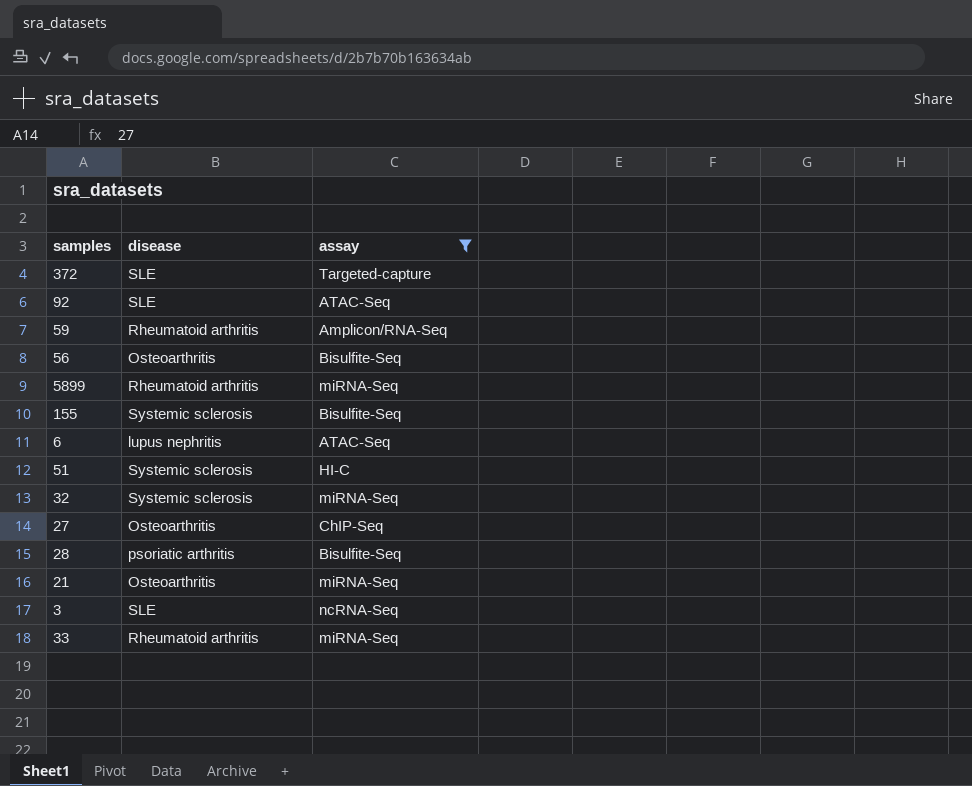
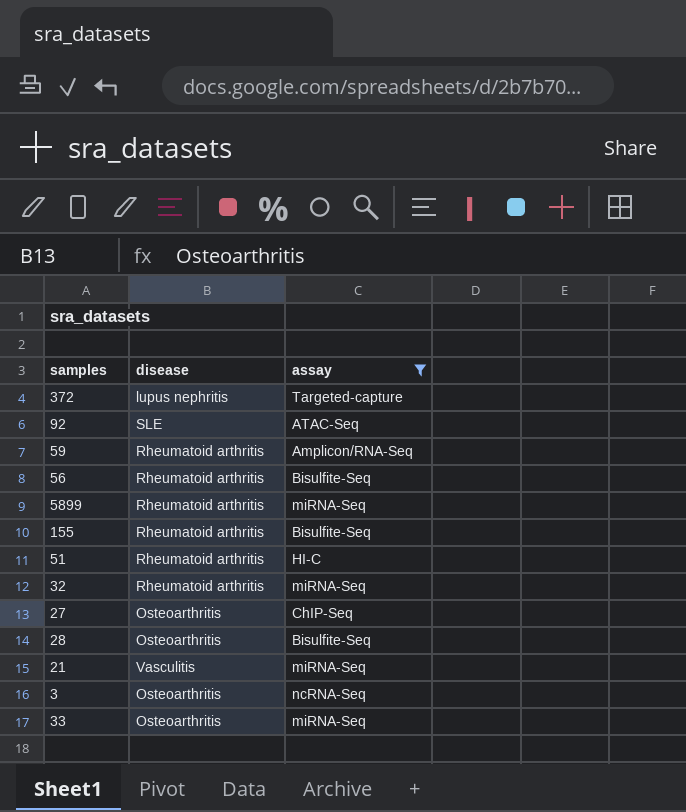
row 6: lupus nephritis | ATAC-Seq -> none
372 | disease: SLE -> lupus nephritis
56 | disease: Osteoarthritis -> Rheumatoid arthritis
155 | disease: Systemic sclerosis -> Rheumatoid arthritis
51 | disease: Systemic sclerosis -> Rheumatoid arthritis
32 | disease: Systemic sclerosis -> Rheumatoid arthritis
28 | disease: psoriatic arthritis -> Osteoarthritis
21 | disease: Osteoarthritis -> Vasculitis
3 | disease: SLE -> Osteoarthritis
33 | disease: Rheumatoid arthritis -> Osteoarthritis

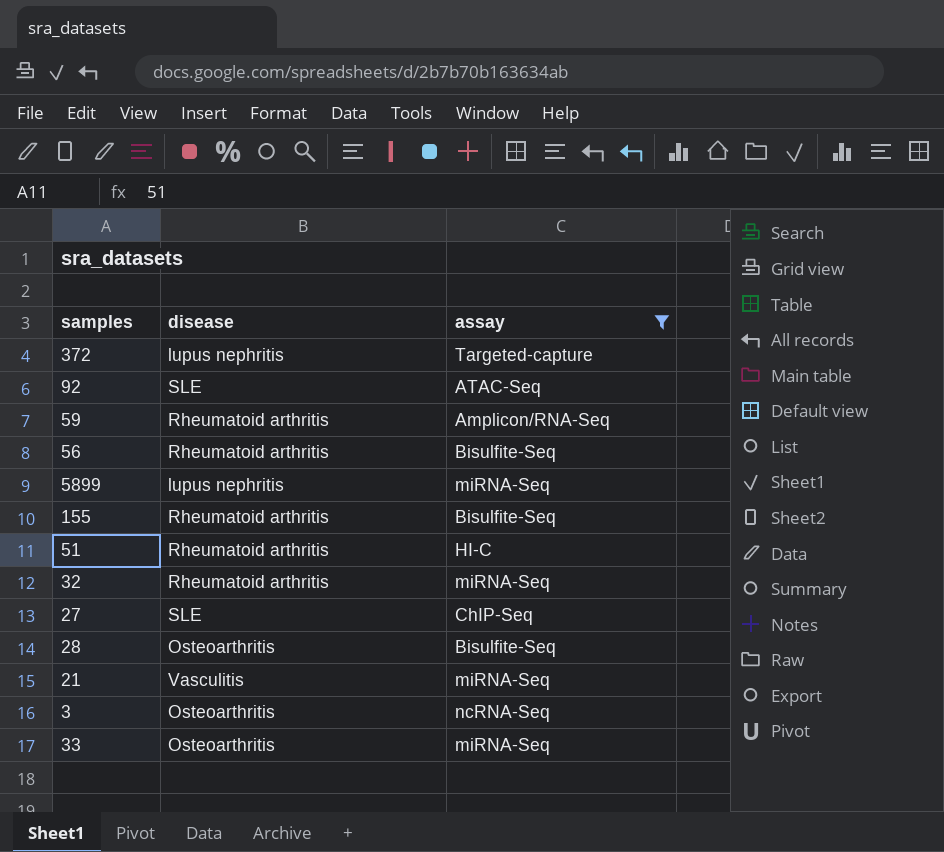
5899 | disease: Rheumatoid arthritis -> lupus nephritis
27 | disease: Osteoarthritis -> SLE

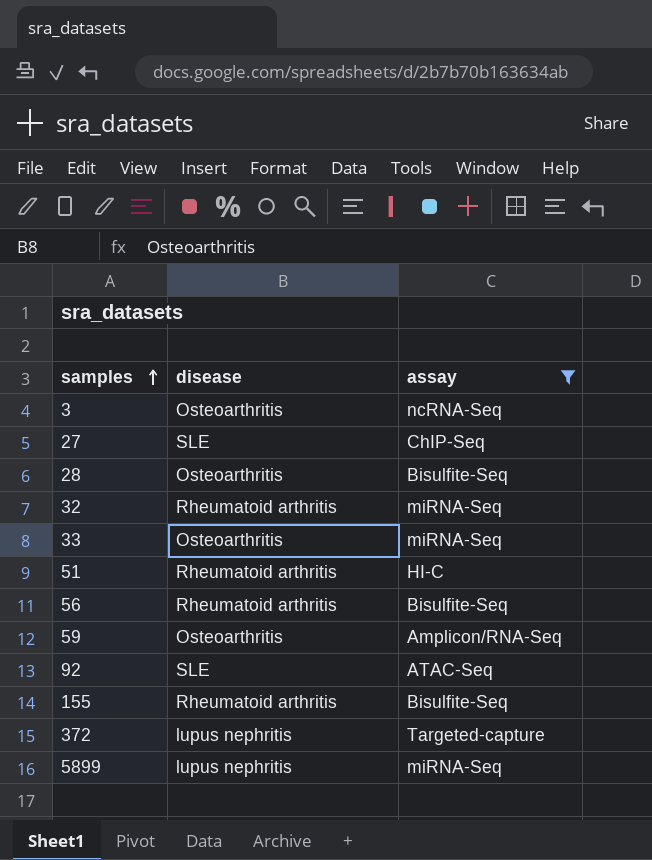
row order: none -> samples ascending
row 21: Vasculitis | miRNA-Seq -> none
59 | disease: Rheumatoid arthritis -> Osteoarthritis

